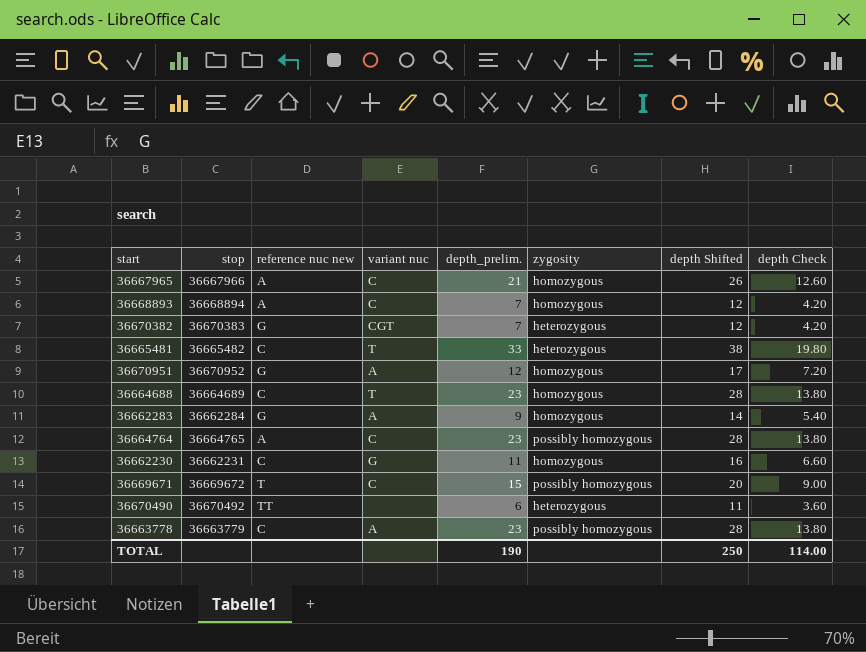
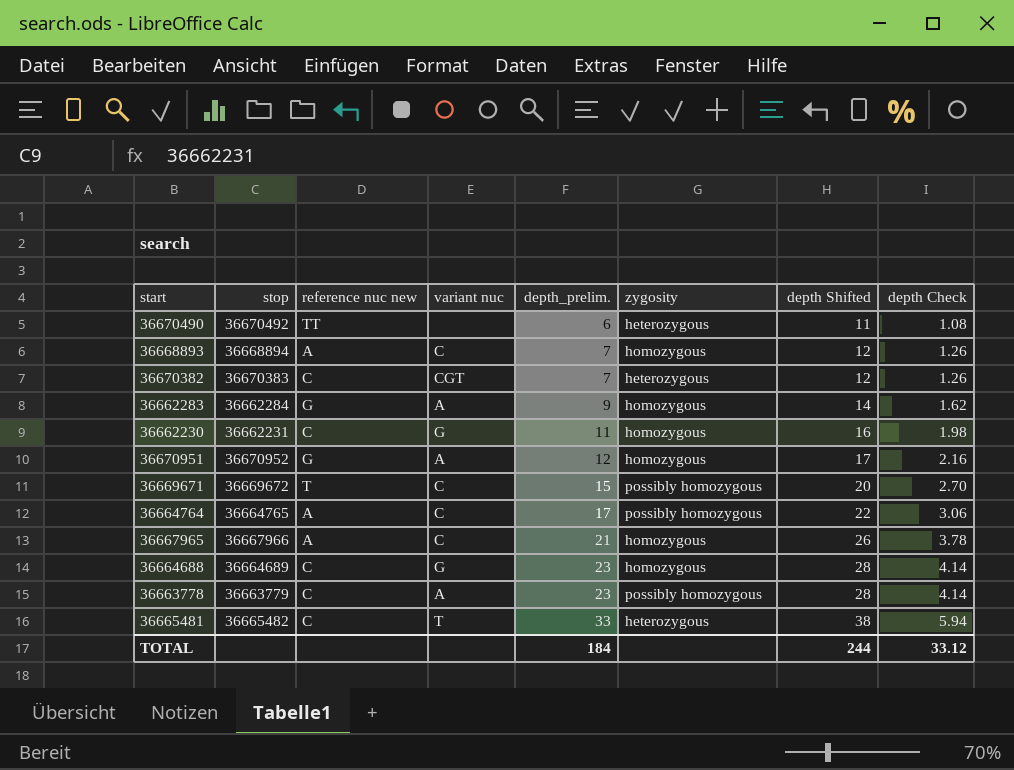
row order: none -> depth_prelim. ascending
column depth Check | formula: [depth_prelim.] * 0.6 -> [depth_prelim.] * 0.18
36670382 | reference nuc new: G -> C
36664764 | depth_prelim.: 23 -> 17
36664764 | depth Shifted: 28 -> 22
36664688 | variant nuc: T -> G
TOTAL | depth_prelim.: 190 -> 184
TOTAL | depth Shifted: 250 -> 244
TOTAL | depth Check: 114.00 -> 33.12

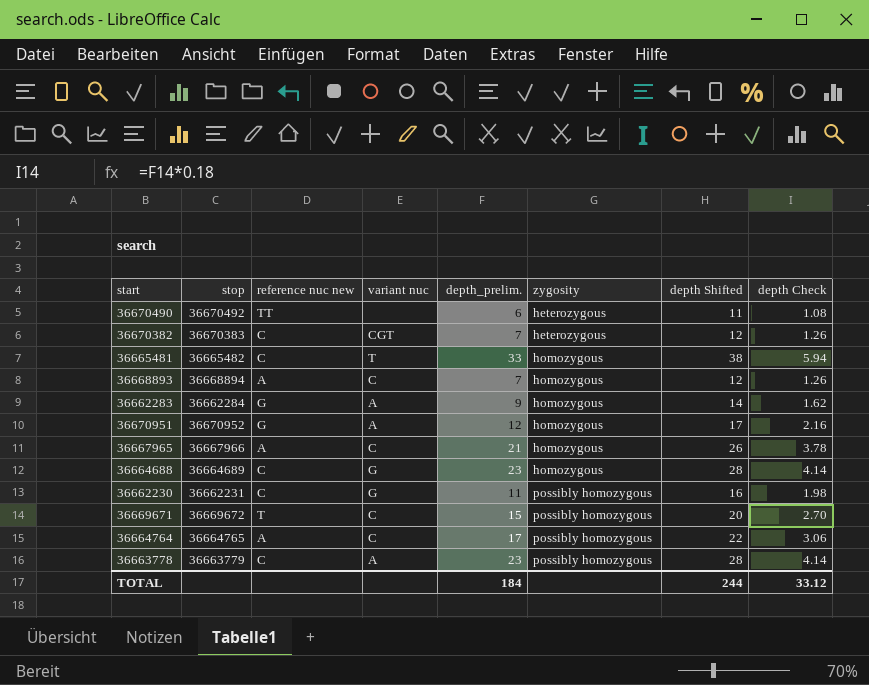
row order: depth_prelim. ascending -> zygosity ascending
36665481 | zygosity: heterozygous -> homozygous
36662230 | zygosity: homozygous -> possibly homozygous

